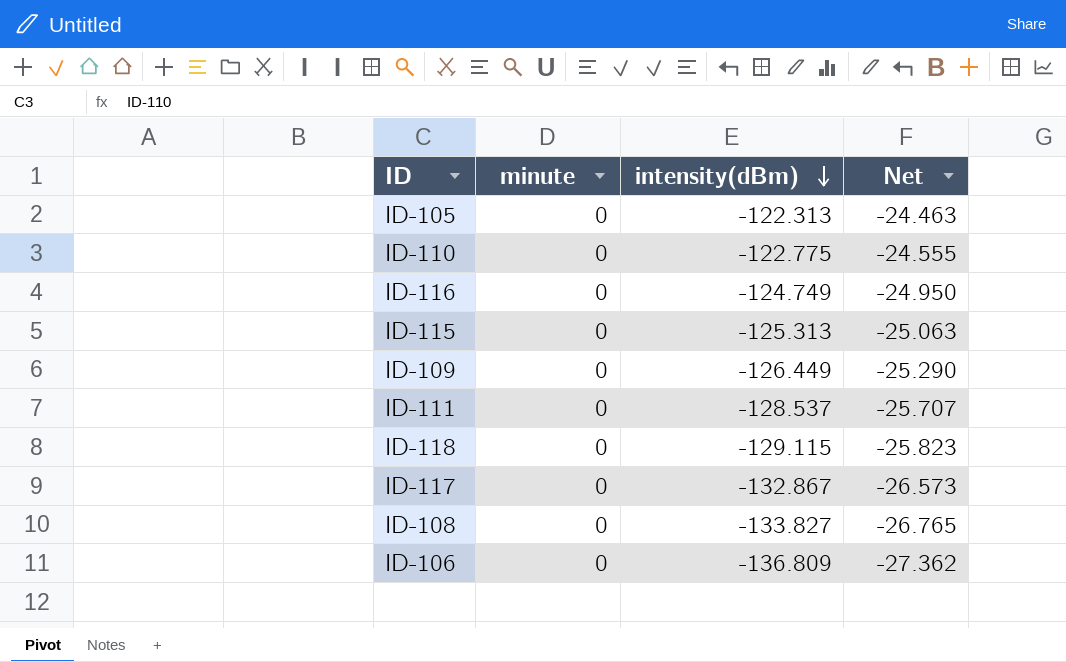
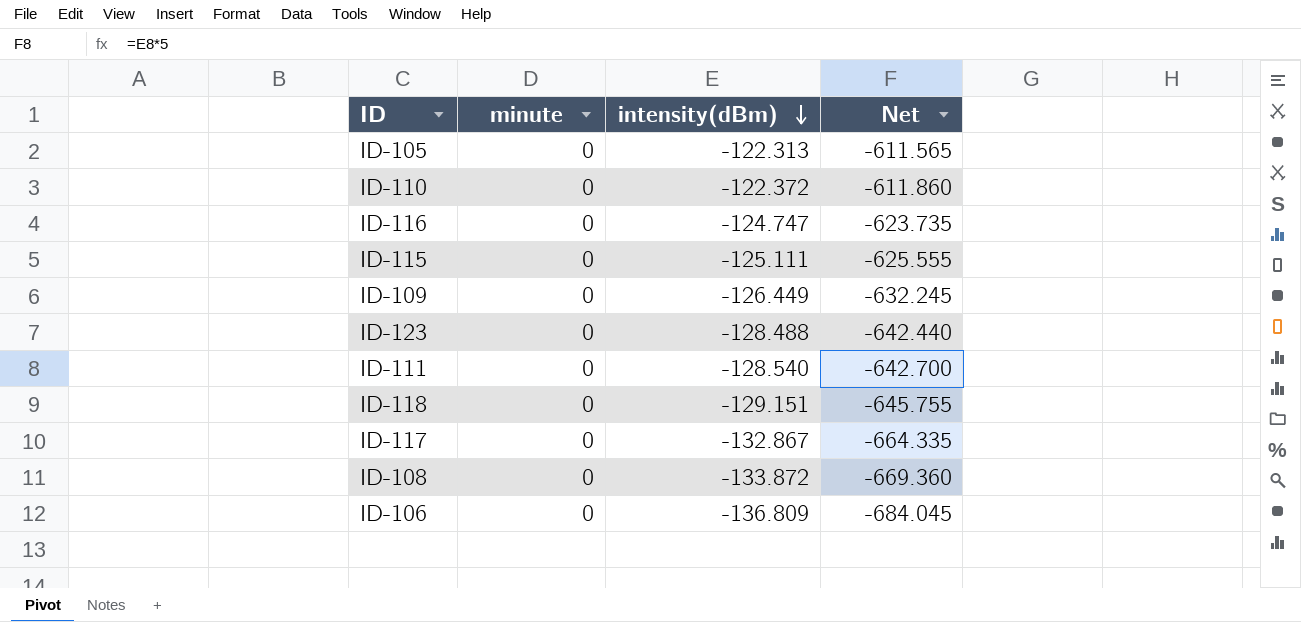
column Net | formula: [intensity(dBm)] * 0.2 -> [intensity(dBm)] * 5
ID-110 | intensity(dBm): -122.775 -> -122.372
ID-116 | intensity(dBm): -124.749 -> -124.747
ID-115 | intensity(dBm): -125.313 -> -125.111
row ID-123: none -> 0 | -128.488 | -642.440
ID-111 | intensity(dBm): -128.537 -> -128.540
ID-118 | intensity(dBm): -129.115 -> -129.151
ID-108 | intensity(dBm): -133.827 -> -133.872

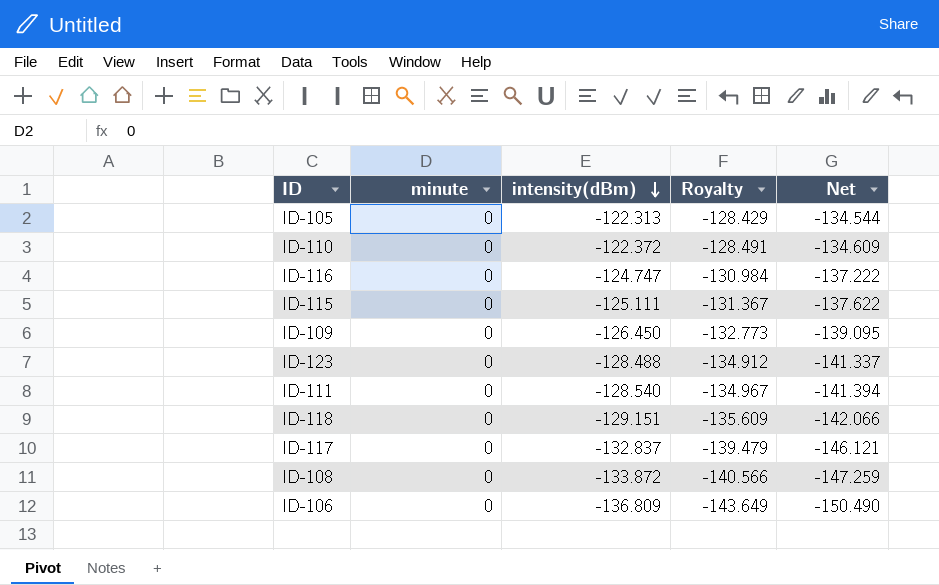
column Royalty | formula: none -> [intensity(dBm)] * 1.05
column Net | formula: [intensity(dBm)] * 5 -> [intensity(dBm)] * 1.1
ID-109 | intensity(dBm): -126.449 -> -126.450
ID-117 | intensity(dBm): -132.867 -> -132.837

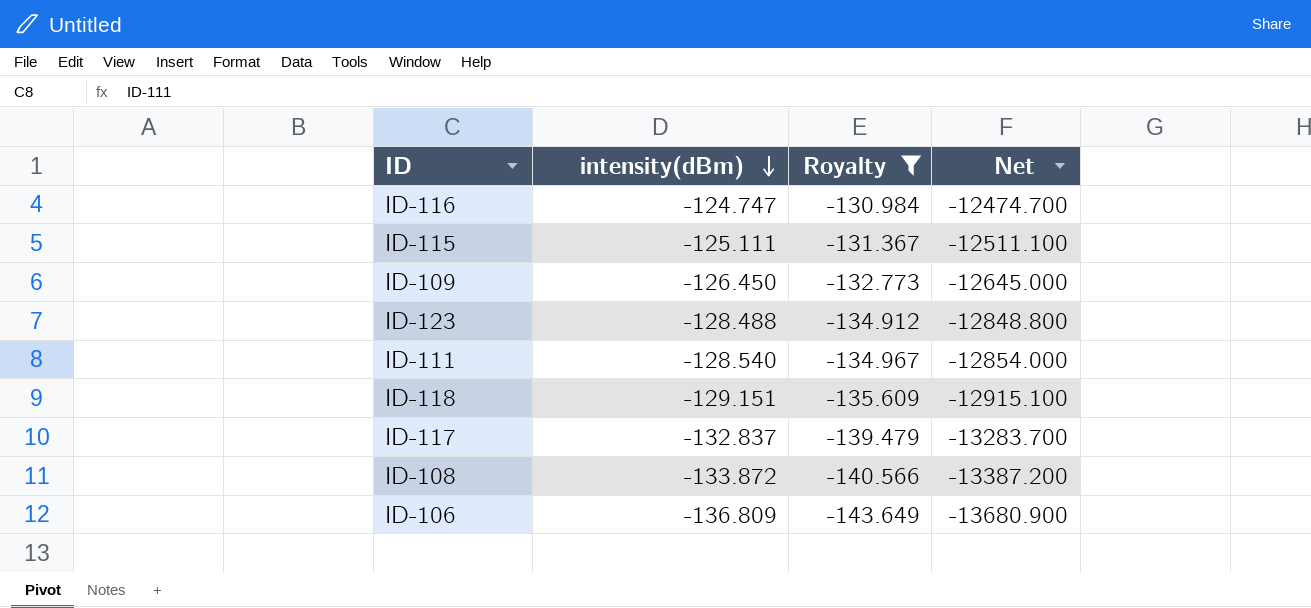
filter: none -> Royalty <= -130.984
column minute | position: 2 -> none
column Net | formula: [intensity(dBm)] * 1.1 -> [intensity(dBm)] * 100

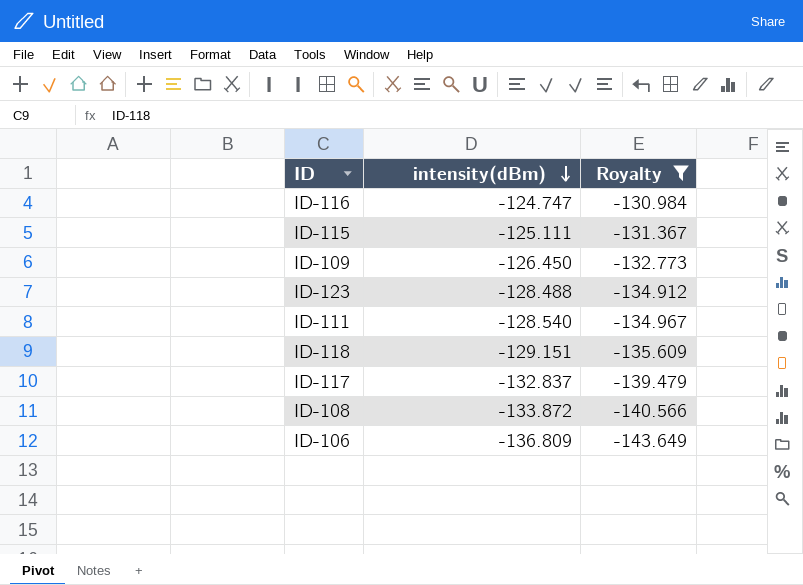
column Net | formula: [intensity(dBm)] * 100 -> none

